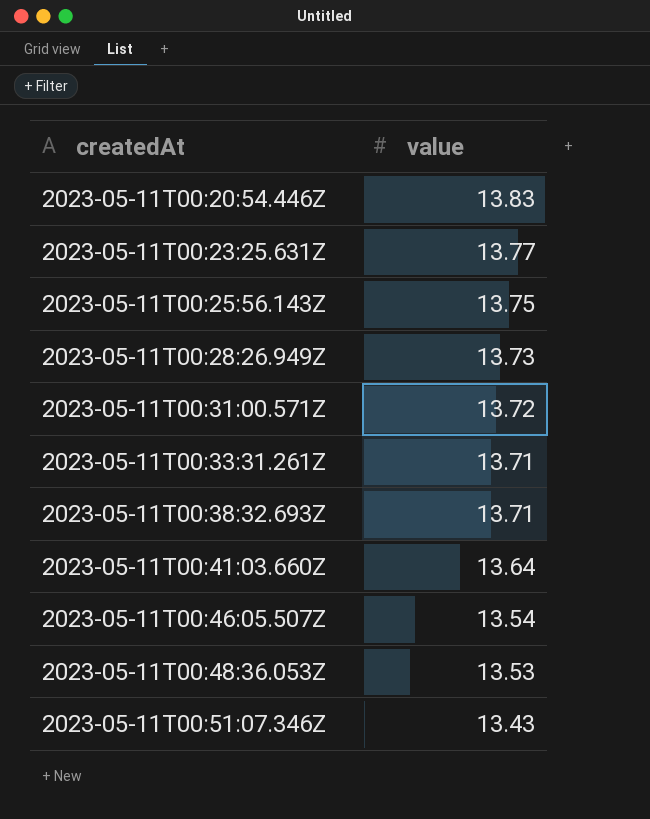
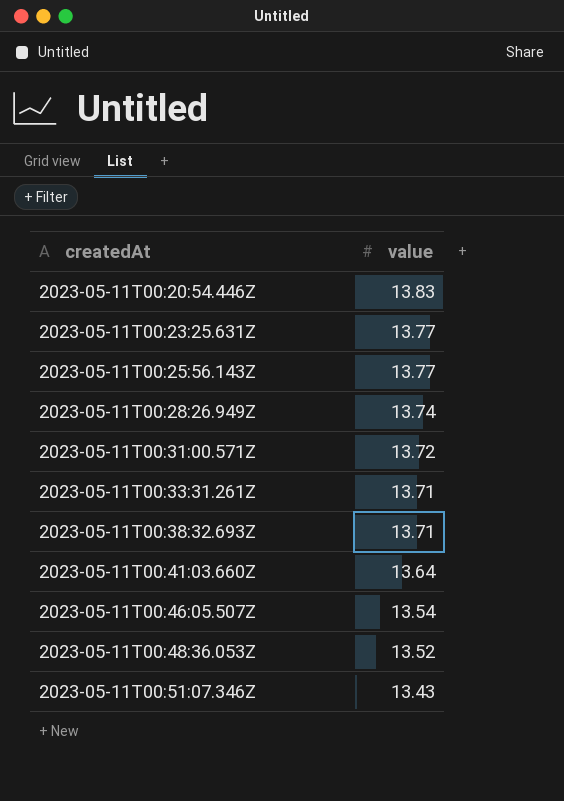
2023-05-11T00:25:56.143Z | value: 13.75 -> 13.77
2023-05-11T00:28:26.949Z | value: 13.73 -> 13.74
2023-05-11T00:48:36.053Z | value: 13.53 -> 13.52

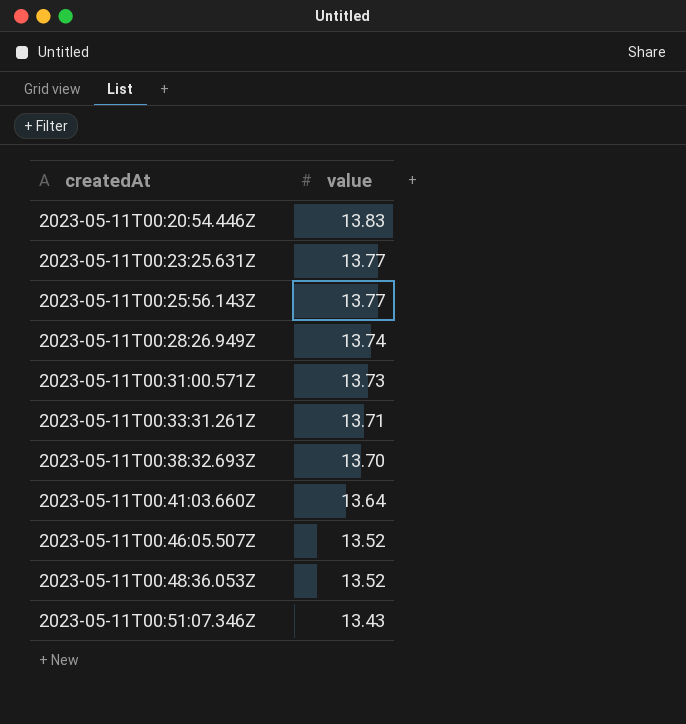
2023-05-11T00:31:00.571Z | value: 13.72 -> 13.73
2023-05-11T00:38:32.693Z | value: 13.71 -> 13.70
2023-05-11T00:46:05.507Z | value: 13.54 -> 13.52

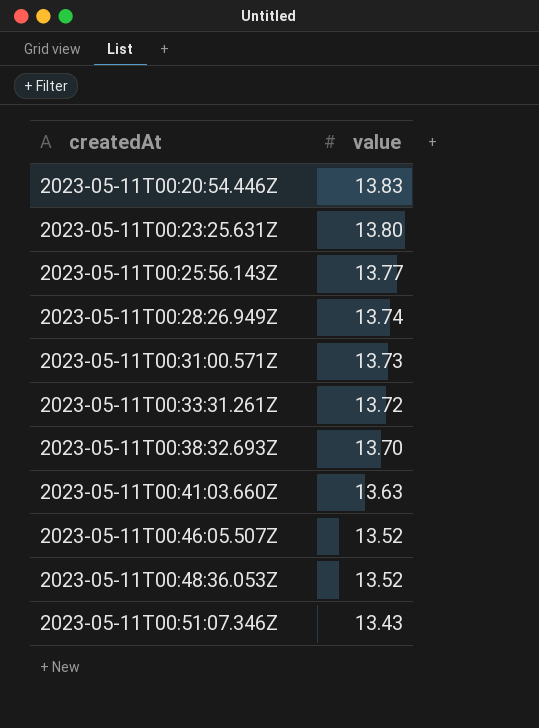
2023-05-11T00:23:25.631Z | value: 13.77 -> 13.80
2023-05-11T00:33:31.261Z | value: 13.71 -> 13.72
2023-05-11T00:41:03.660Z | value: 13.64 -> 13.63

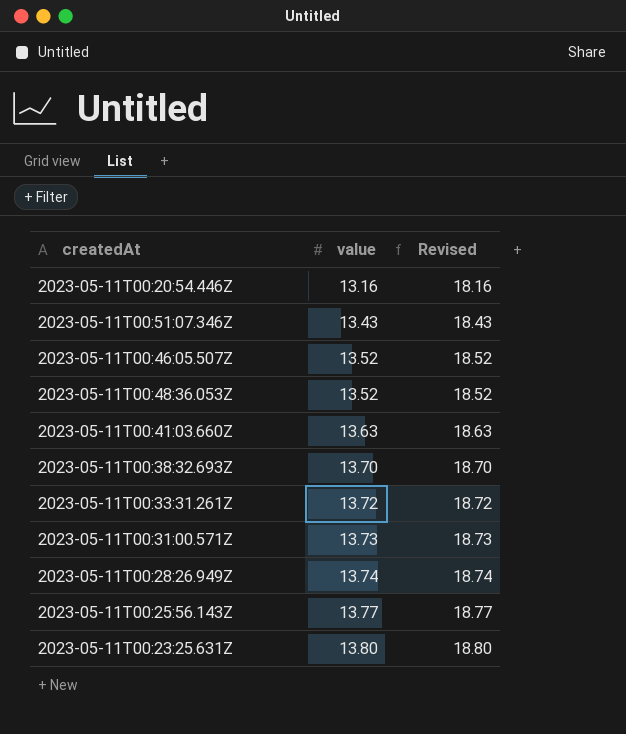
row order: createdAt ascending -> value ascending
column Revised | formula: none -> [value] + 5
2023-05-11T00:20:54.446Z | value: 13.83 -> 13.16

